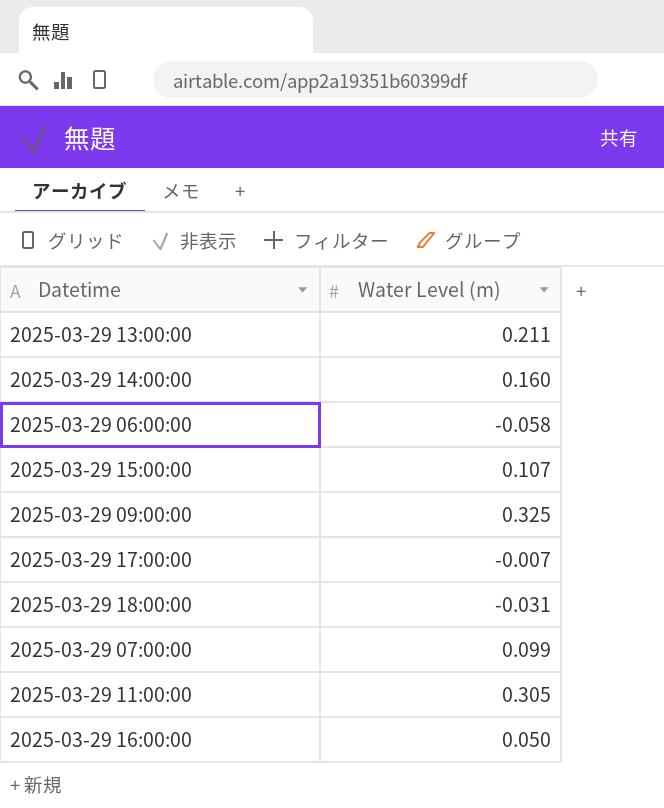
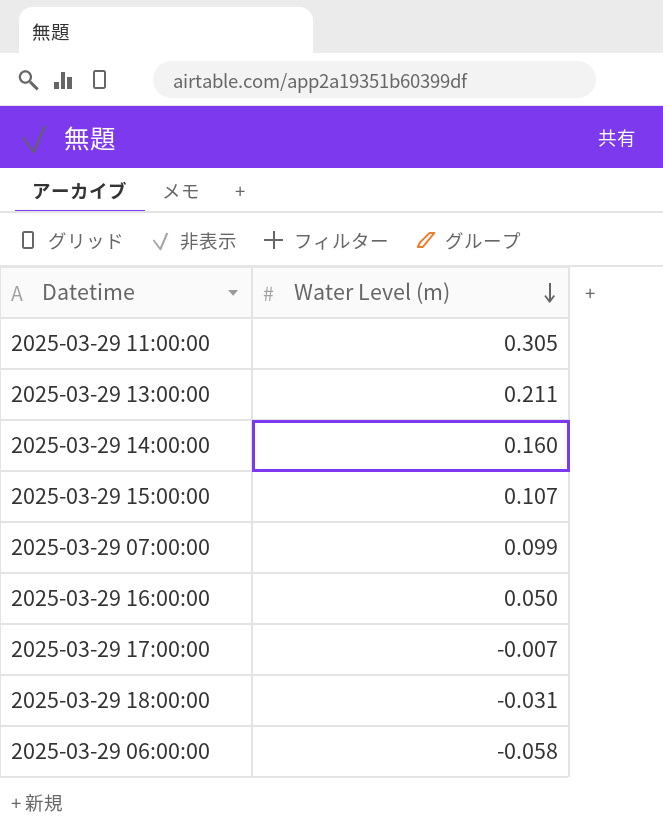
row order: none -> Water Level (m) descending
row 2025-03-29 09:00:00: 0.325 -> none

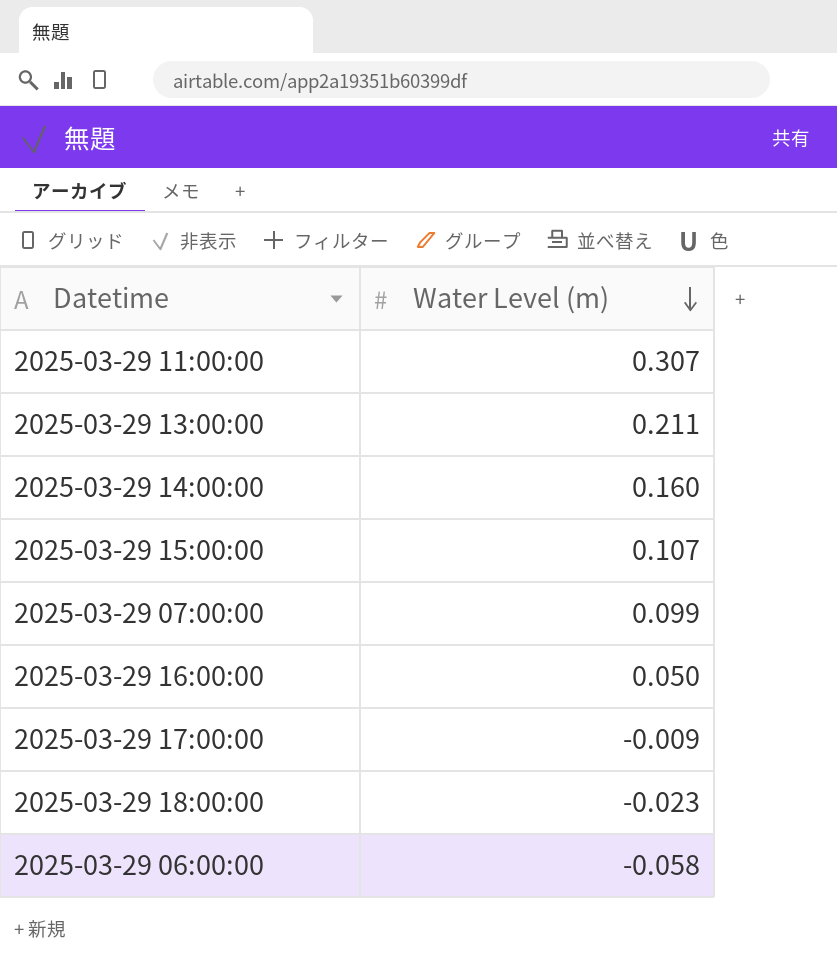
2025-03-29 11:00:00 | Water Level (m): 0.305 -> 0.307
2025-03-29 17:00:00 | Water Level (m): -0.007 -> -0.009
2025-03-29 18:00:00 | Water Level (m): -0.031 -> -0.023

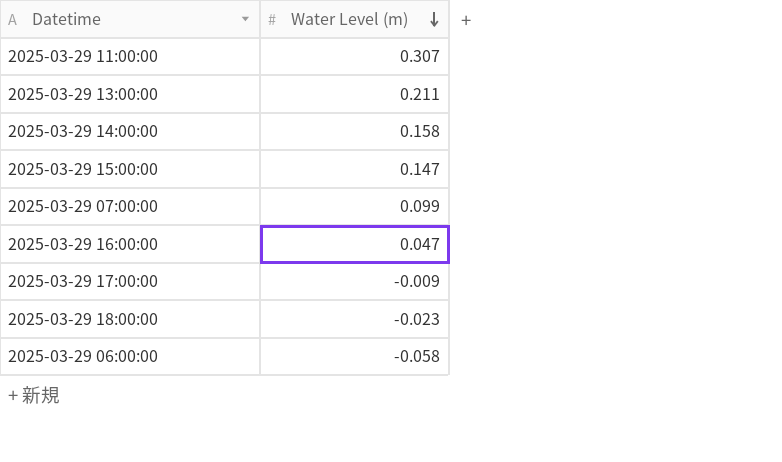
2025-03-29 14:00:00 | Water Level (m): 0.160 -> 0.158
2025-03-29 15:00:00 | Water Level (m): 0.107 -> 0.147
2025-03-29 16:00:00 | Water Level (m): 0.050 -> 0.047

